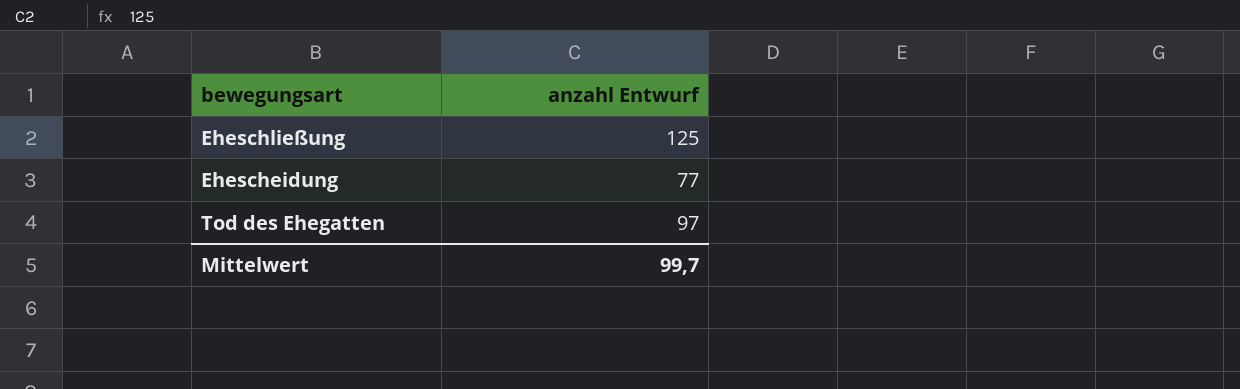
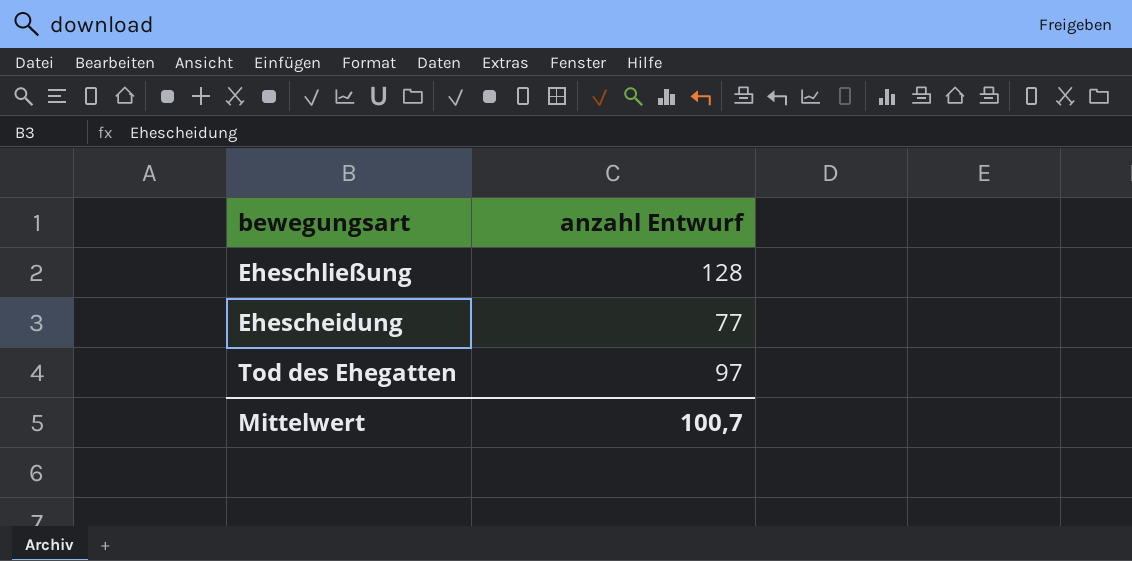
Eheschließung | anzahl Entwurf: 125 -> 128
Mittelwert | anzahl Entwurf: 99,7 -> 100,7

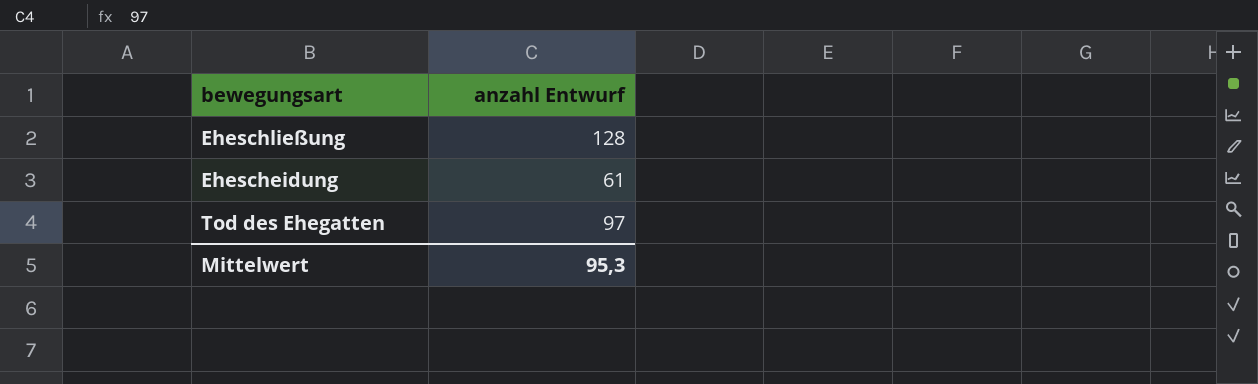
Ehescheidung | anzahl Entwurf: 77 -> 61
Mittelwert | anzahl Entwurf: 100,7 -> 95,3

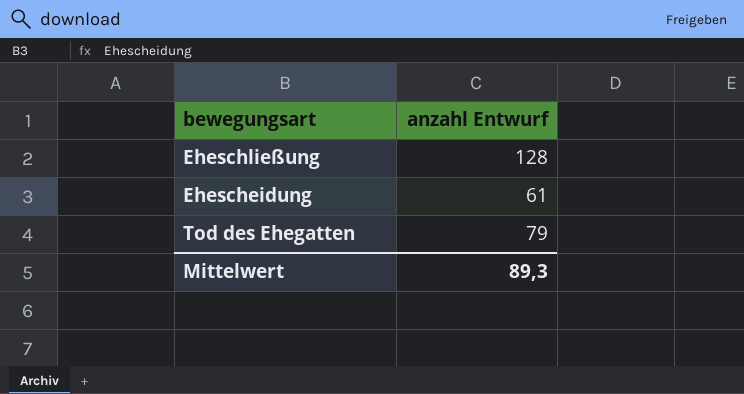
Tod des Ehegatten | anzahl Entwurf: 97 -> 79
Mittelwert | anzahl Entwurf: 95,3 -> 89,3

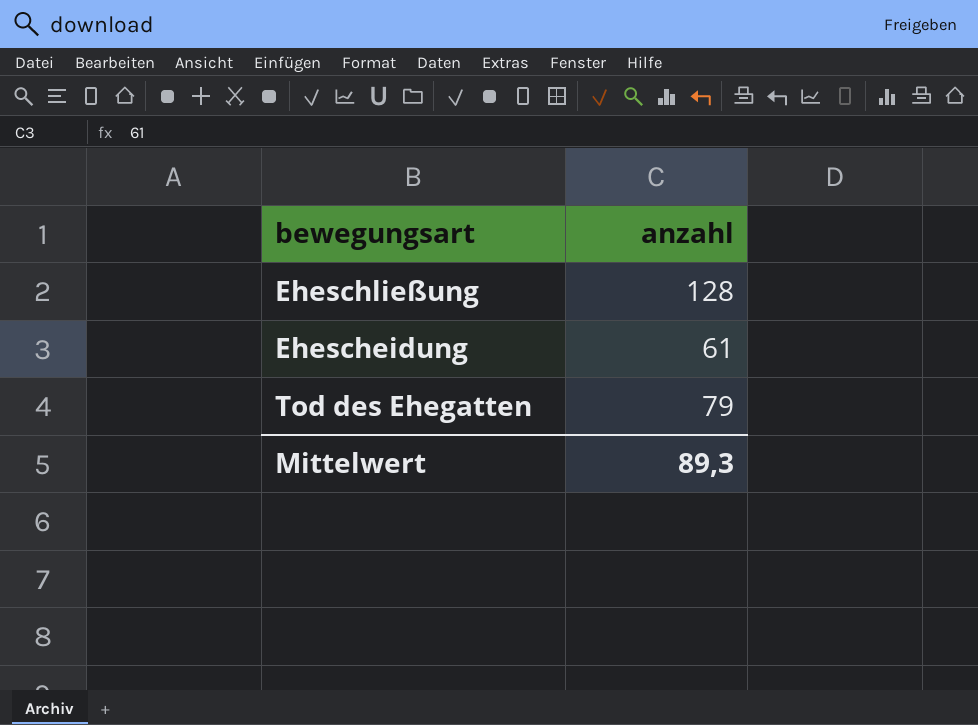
column name: anzahl Entwurf -> anzahl

